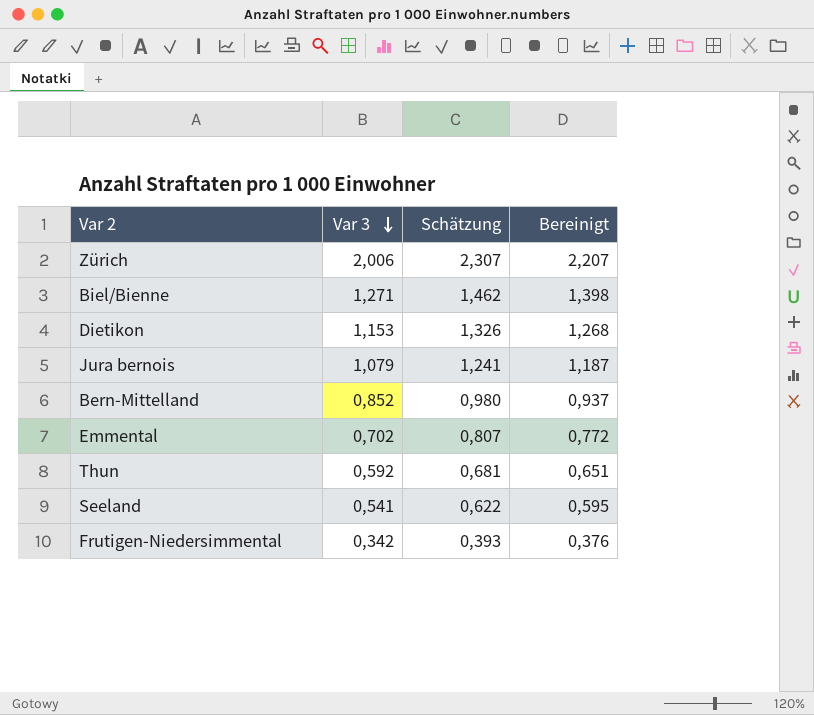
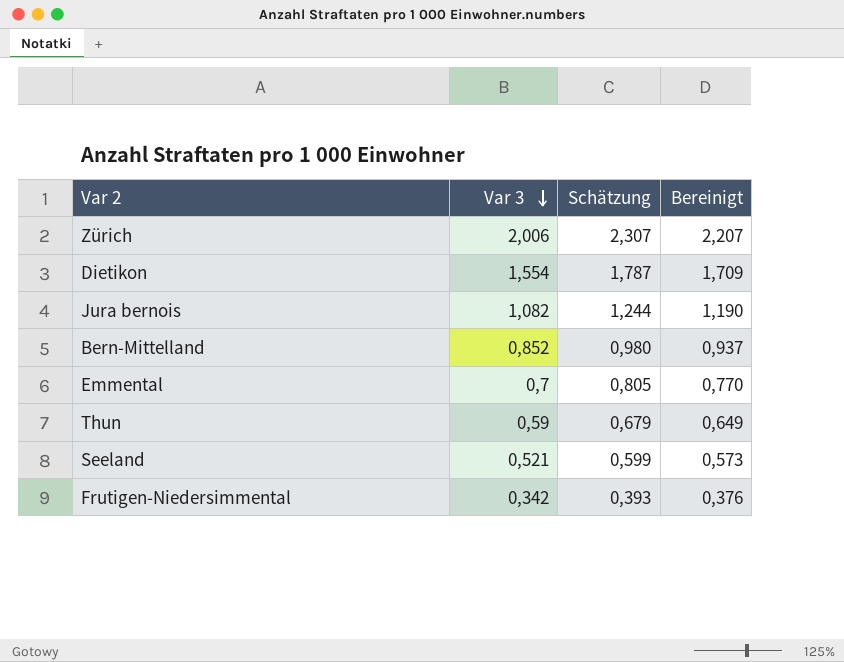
row Biel/Bienne: 1,271 | 1,462 | 1,398 -> none
Dietikon | Var 3: 1,153 -> 1,554
Dietikon | Schätzung: 1,326 -> 1,787
Dietikon | Bereinigt: 1,268 -> 1,709
Jura bernois | Var 3: 1,079 -> 1,082
Jura bernois | Schätzung: 1,241 -> 1,244
Jura bernois | Bereinigt: 1,187 -> 1,190
Emmental | Var 3: 0,702 -> 0,7
Emmental | Schätzung: 0,807 -> 0,805
Emmental | Bereinigt: 0,772 -> 0,770
Thun | Var 3: 0,592 -> 0,59
Thun | Schätzung: 0,681 -> 0,679
Thun | Bereinigt: 0,651 -> 0,649
Seeland | Var 3: 0,541 -> 0,521
Seeland | Schätzung: 0,622 -> 0,599
Seeland | Bereinigt: 0,595 -> 0,573

